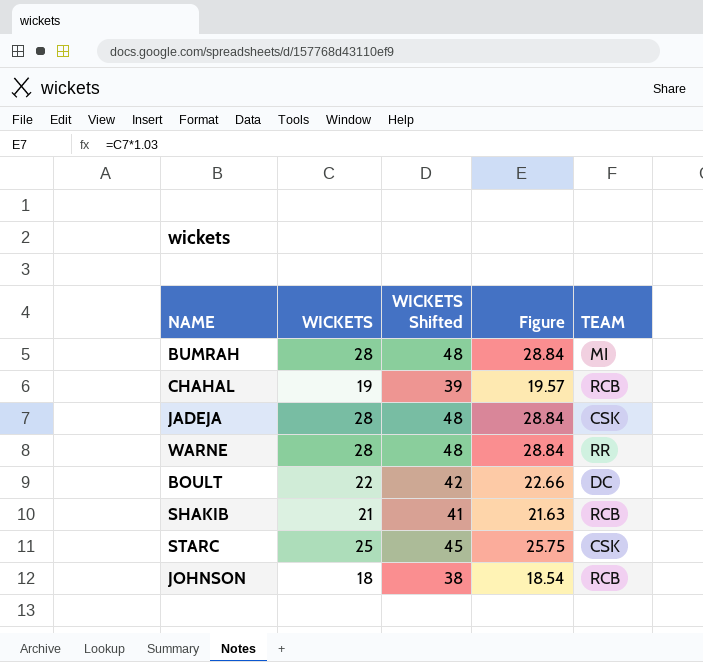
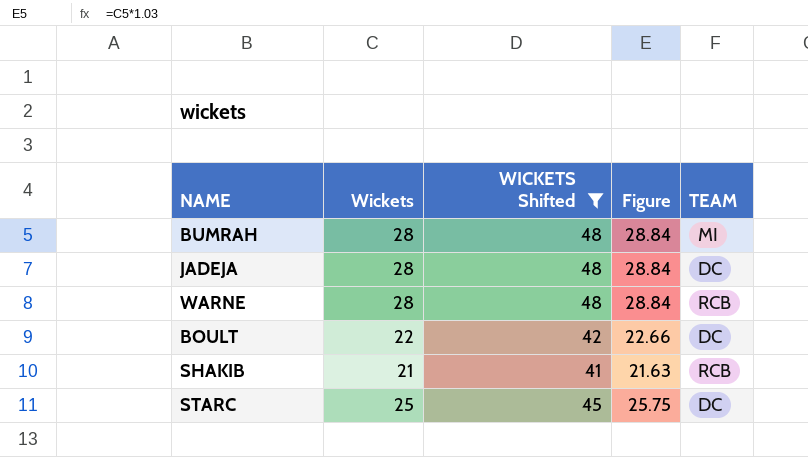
filter: none -> WICKETS Shifted >= 41
column name: WICKETS -> Wickets
JADEJA | TEAM: CSK -> DC
WARNE | TEAM: RR -> RCB
STARC | TEAM: CSK -> DC

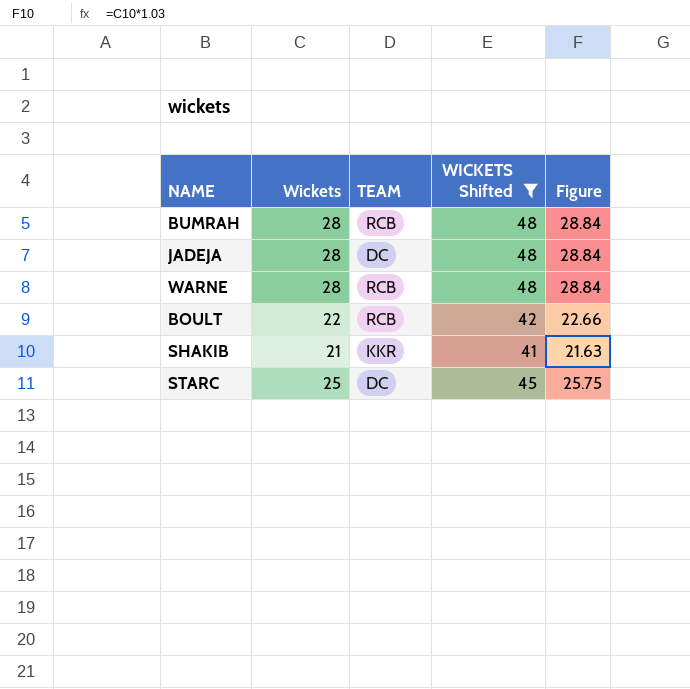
column TEAM | position: 5 -> 3
BUMRAH | TEAM: MI -> RCB
BOULT | TEAM: DC -> RCB
SHAKIB | TEAM: RCB -> KKR

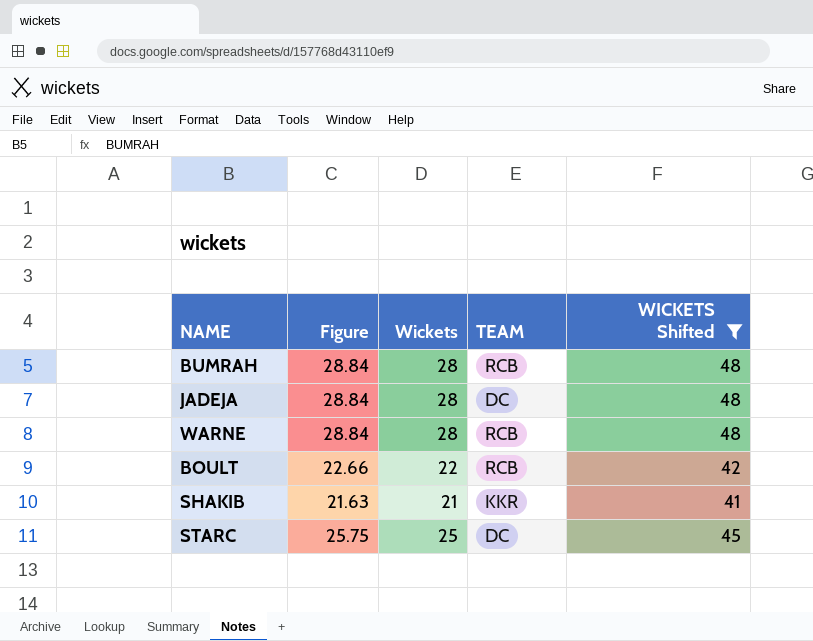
column Figure | position: 5 -> 2

